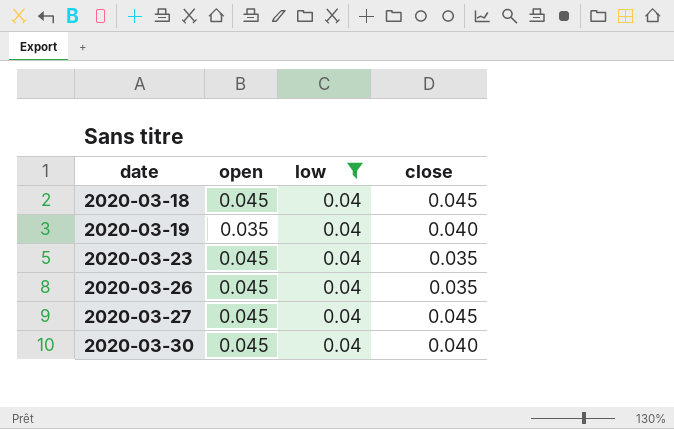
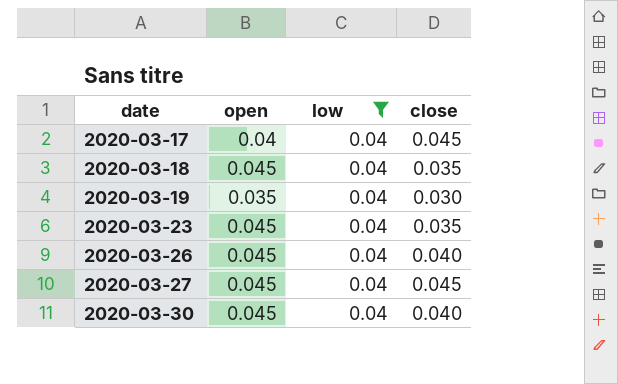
row 2020-03-17: none -> 0.04 | 0.04 | 0.045
2020-03-18 | close: 0.045 -> 0.035
2020-03-19 | close: 0.040 -> 0.030
2020-03-26 | close: 0.035 -> 0.040

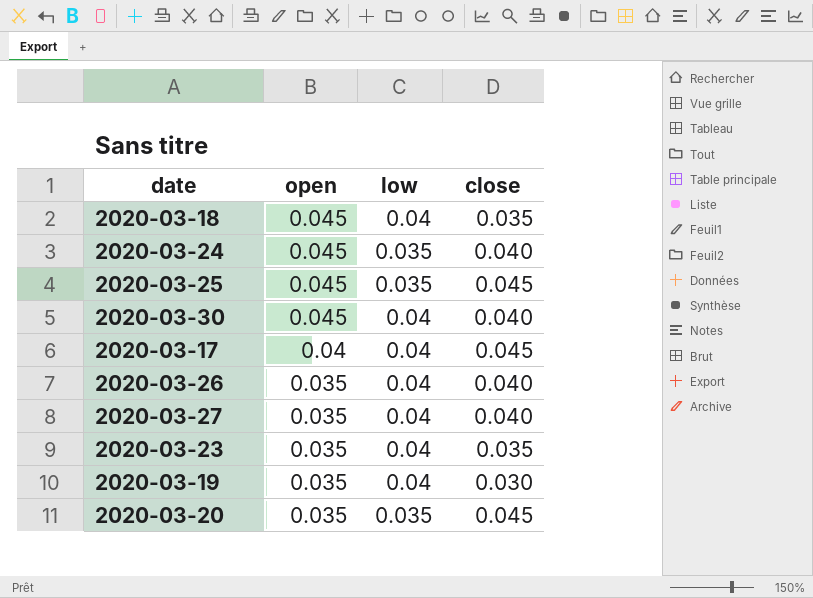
filter: low = 0.04 -> none
row order: date ascending -> open descending
2020-03-26 | open: 0.045 -> 0.035
2020-03-27 | open: 0.045 -> 0.035
2020-03-27 | close: 0.045 -> 0.040
2020-03-23 | open: 0.045 -> 0.035

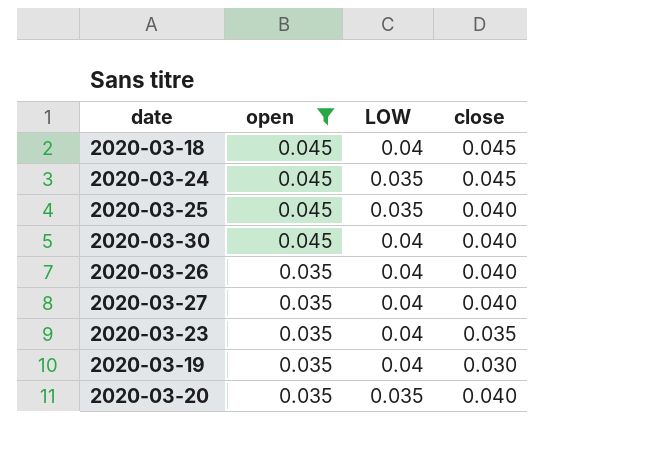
filter: none -> open != 0.04
column name: low -> LOW
2020-03-18 | close: 0.035 -> 0.045
2020-03-24 | close: 0.040 -> 0.045
2020-03-25 | close: 0.045 -> 0.040
2020-03-20 | close: 0.045 -> 0.040

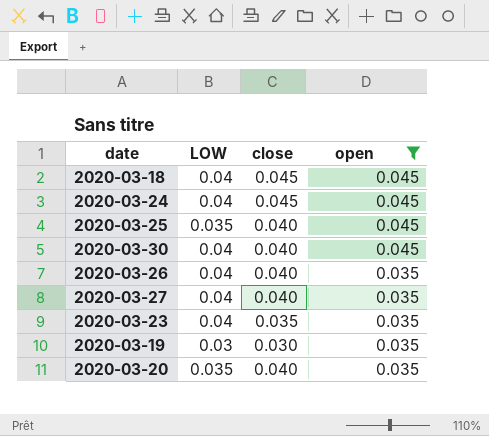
column open | position: 2 -> 4
2020-03-24 | LOW: 0.035 -> 0.04
2020-03-19 | LOW: 0.04 -> 0.03

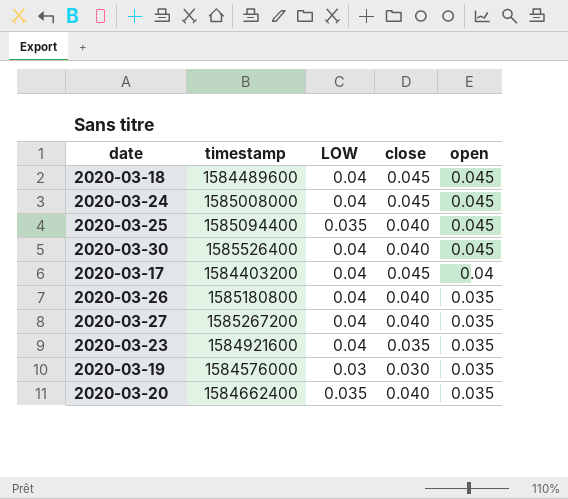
filter: open != 0.04 -> none
column timestamp | position: none -> 2

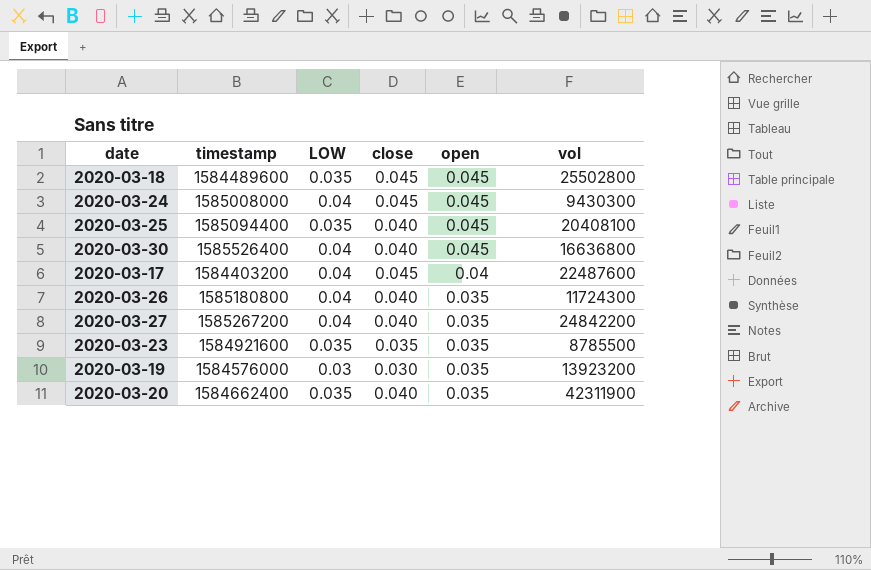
column vol | position: none -> 6
2020-03-18 | LOW: 0.04 -> 0.035
2020-03-23 | LOW: 0.04 -> 0.035

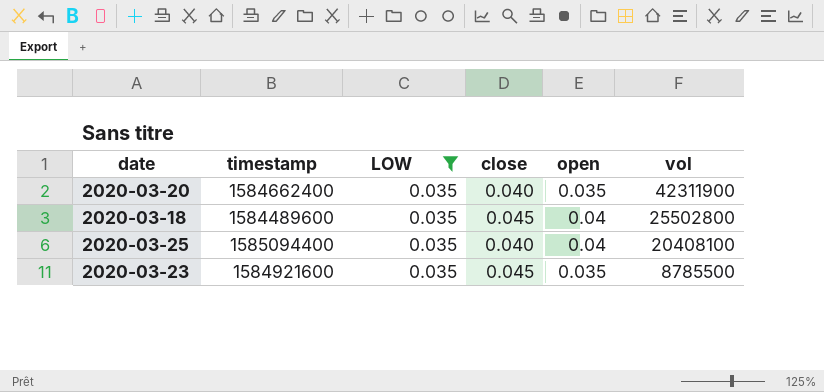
filter: none -> LOW = 0.035
row order: open descending -> vol descending
2020-03-18 | open: 0.045 -> 0.04
2020-03-25 | open: 0.045 -> 0.04
2020-03-23 | close: 0.035 -> 0.045

